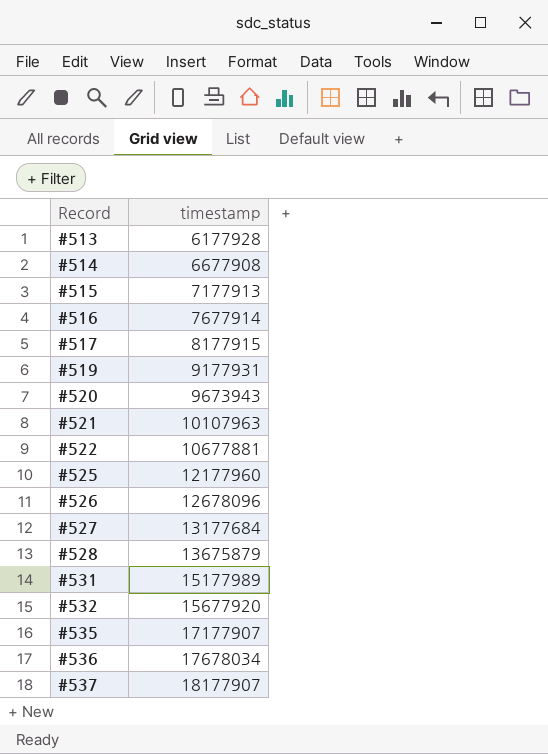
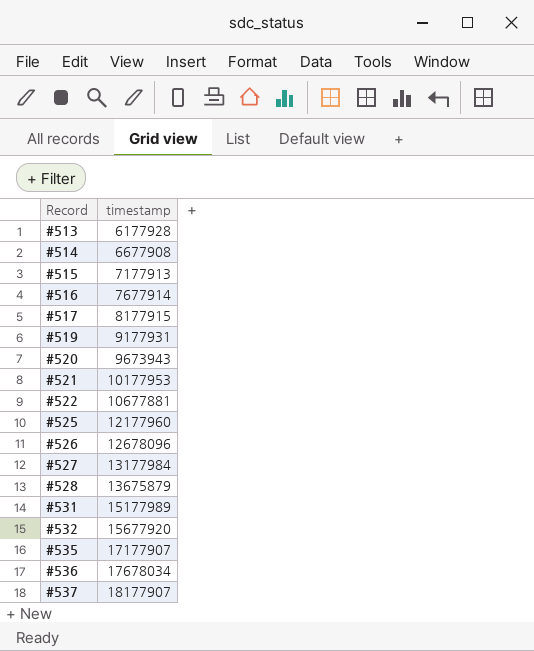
#521 | timestamp: 10107963 -> 10177953
#527 | timestamp: 13177684 -> 13177984

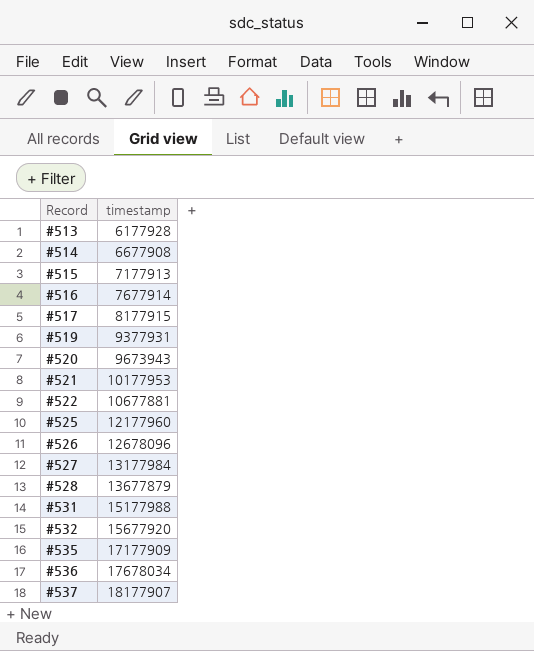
#519 | timestamp: 9177931 -> 9377931
#528 | timestamp: 13675879 -> 13677879
#531 | timestamp: 15177989 -> 15177988
#535 | timestamp: 17177907 -> 17177909

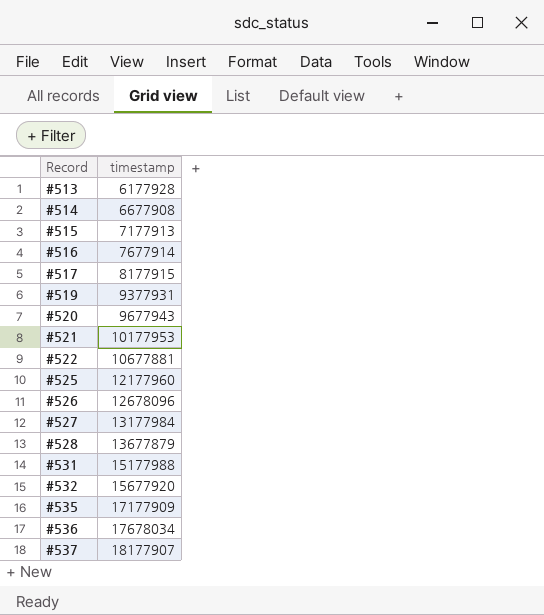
#520 | timestamp: 9673943 -> 9677943

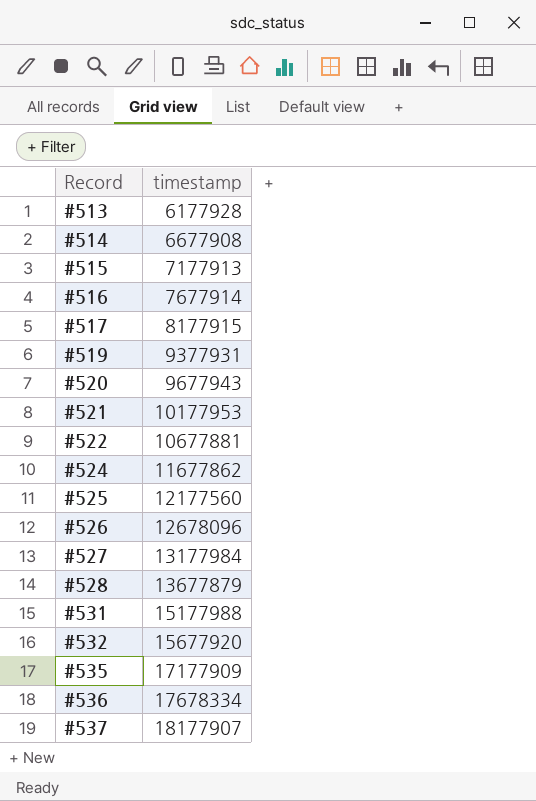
row #524: none -> 11677862
#525 | timestamp: 12177960 -> 12177560
#536 | timestamp: 17678034 -> 17678334

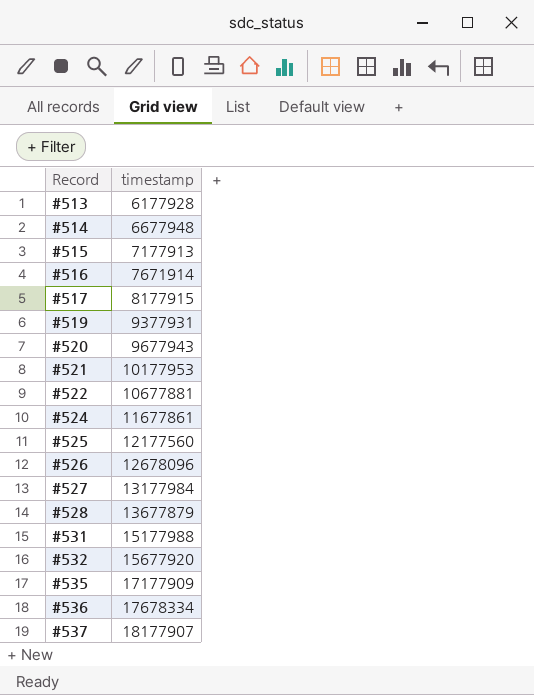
#514 | timestamp: 6677908 -> 6677948
#516 | timestamp: 7677914 -> 7671914
#524 | timestamp: 11677862 -> 11677861

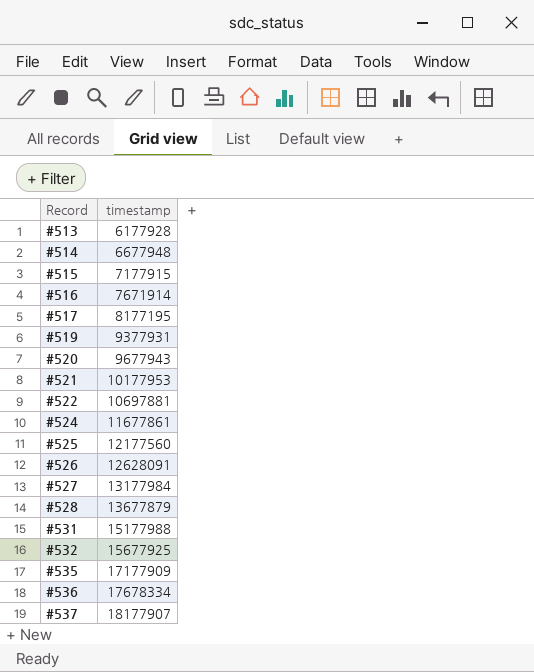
#515 | timestamp: 7177913 -> 7177915
#517 | timestamp: 8177915 -> 8177195
#522 | timestamp: 10677881 -> 10697881
#526 | timestamp: 12678096 -> 12628091
#532 | timestamp: 15677920 -> 15677925

